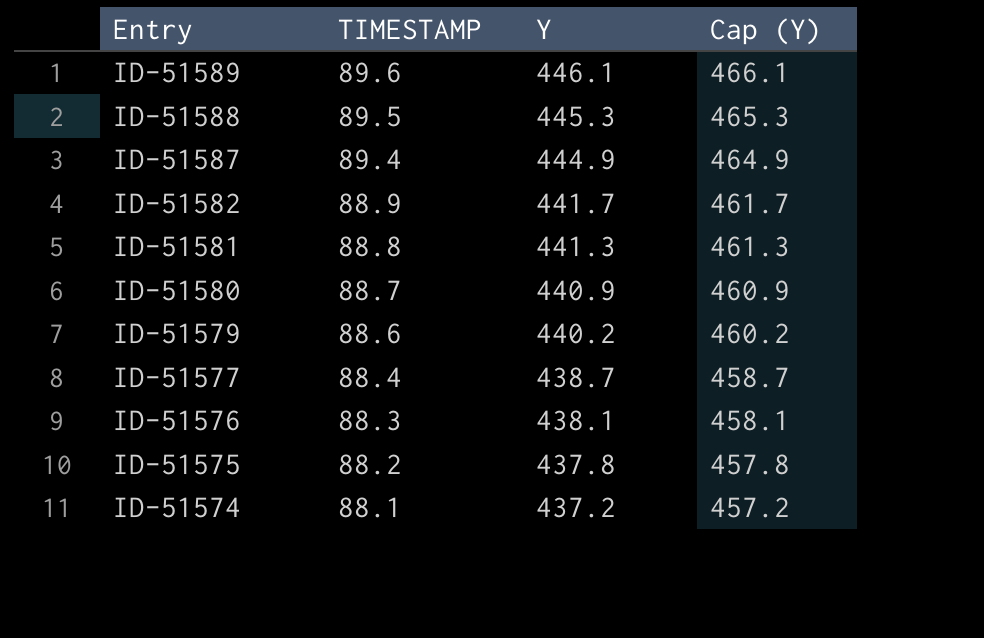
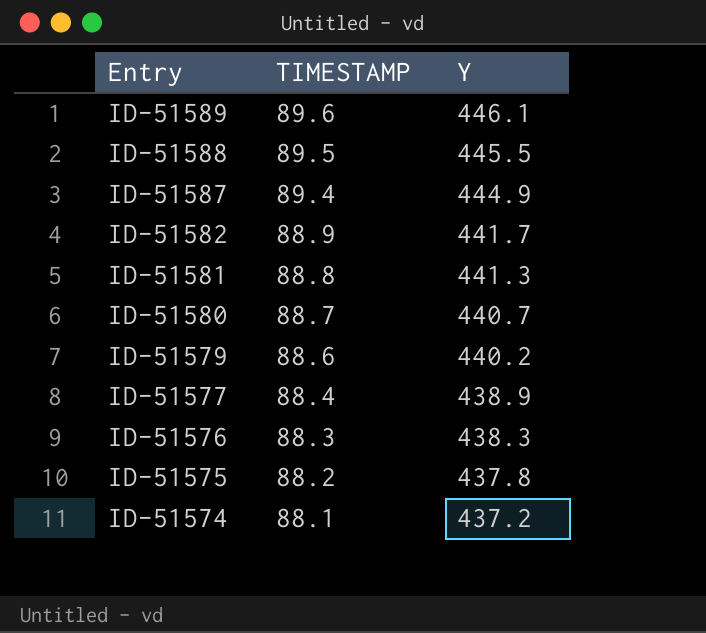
column Cap (Y) | formula: [Y] + 20 -> none
ID-51588 | Y: 445.3 -> 445.5
ID-51580 | Y: 440.9 -> 440.7
ID-51577 | Y: 438.7 -> 438.9
ID-51576 | Y: 438.1 -> 438.3

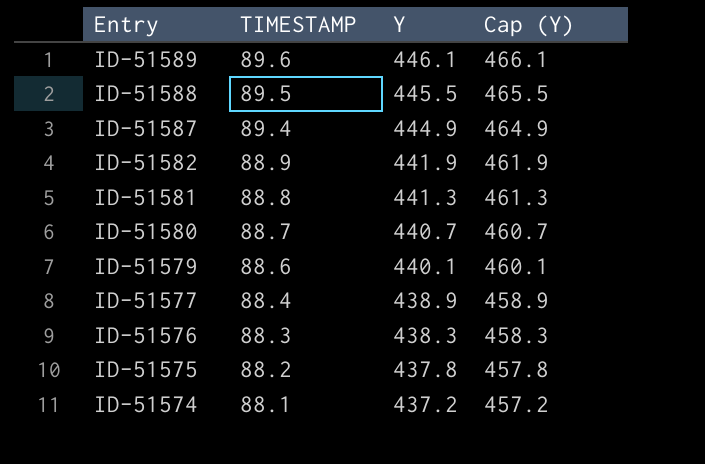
column Cap (Y) | formula: none -> [Y] + 20
ID-51582 | Y: 441.7 -> 441.9
ID-51579 | Y: 440.2 -> 440.1

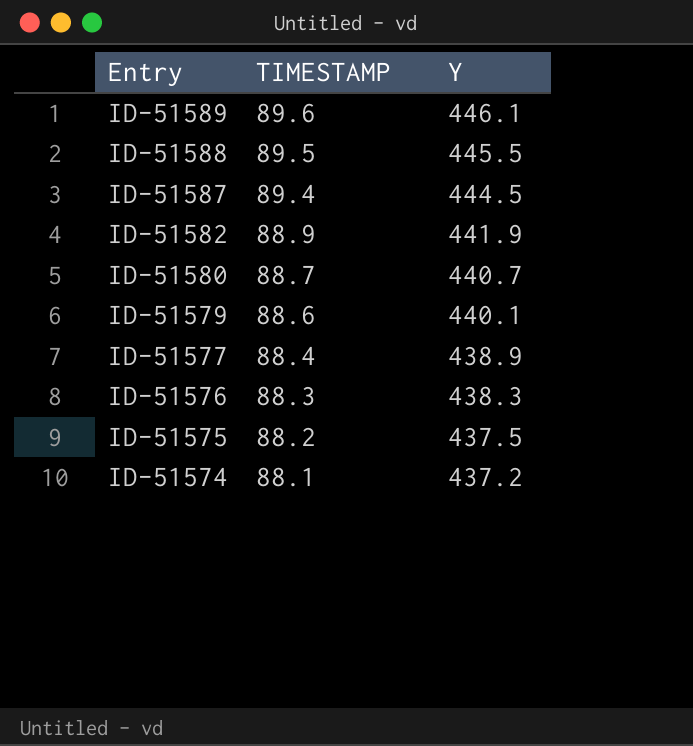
column Cap (Y) | formula: [Y] + 20 -> none
row ID-51581: 88.8 | 441.3 | 461.3 -> none
ID-51587 | Y: 444.9 -> 444.5
ID-51575 | Y: 437.8 -> 437.5

